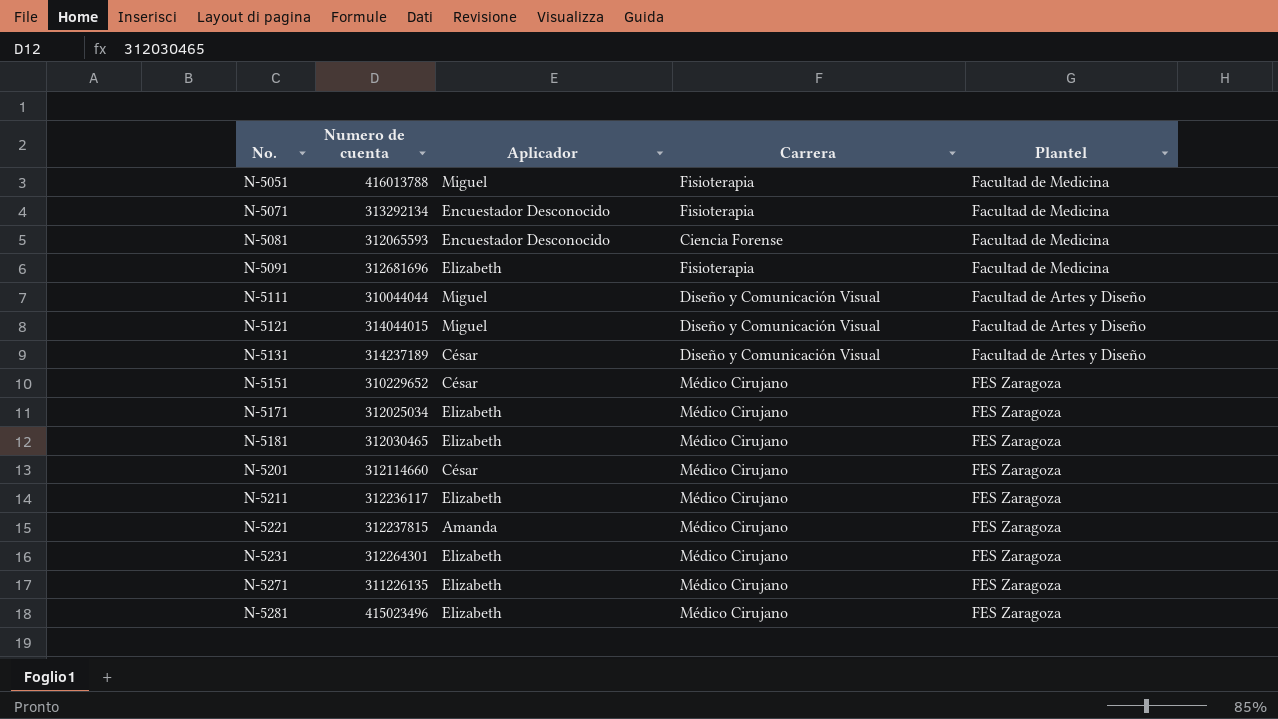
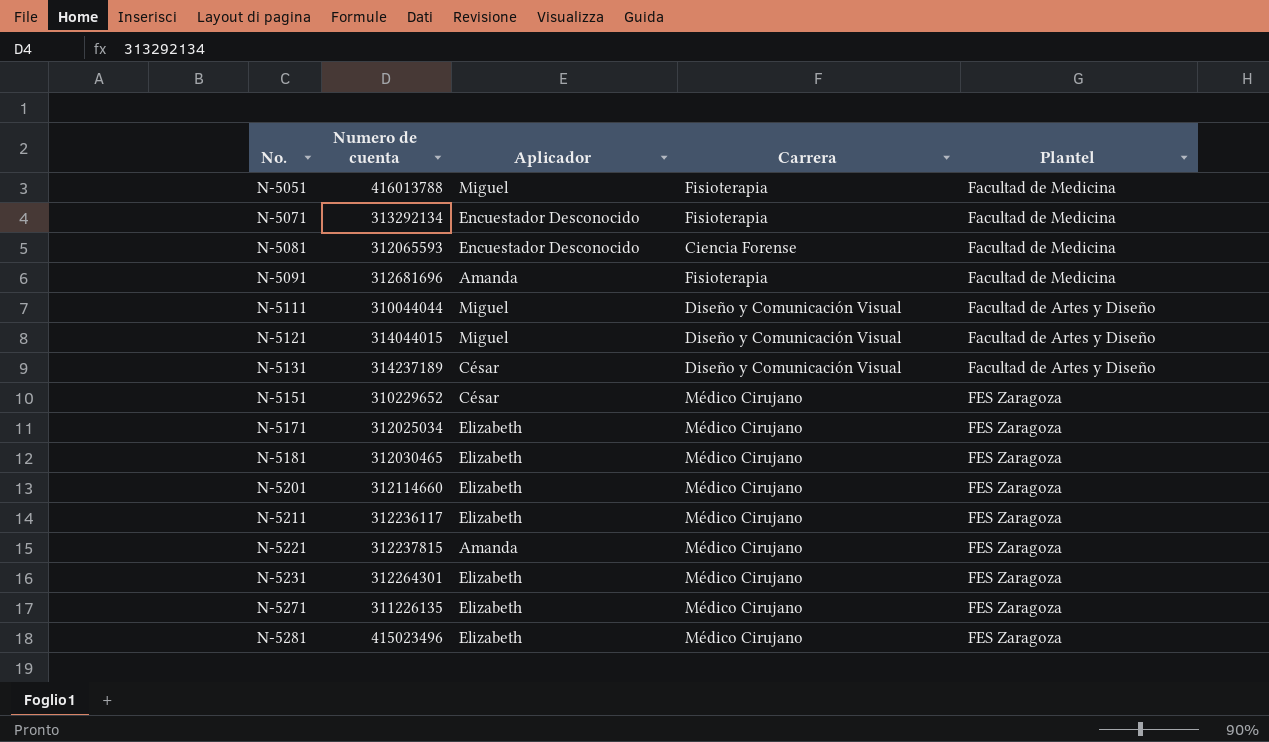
N-5091 | Aplicador: Elizabeth -> Amanda
N-5201 | Aplicador: César -> Elizabeth

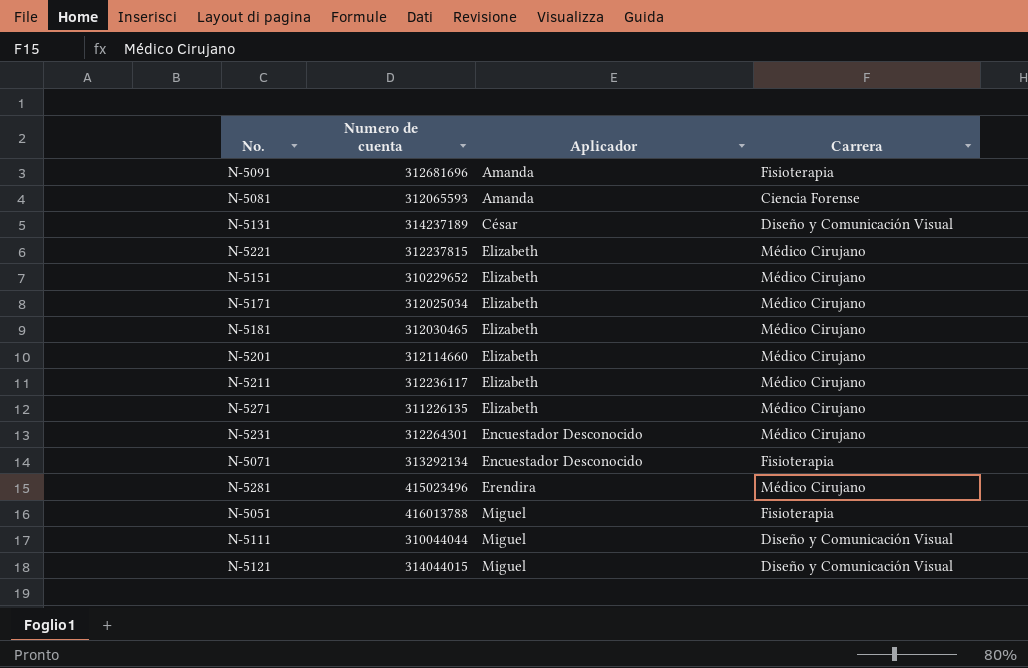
row order: No. ascending -> Aplicador ascending
column Plantel | position: 5 -> none
N-5081 | Aplicador: Encuestador Desconocido -> Amanda
N-5221 | Aplicador: Amanda -> Elizabeth
N-5151 | Aplicador: César -> Elizabeth
N-5231 | Aplicador: Elizabeth -> Encuestador Desconocido
N-5281 | Aplicador: Elizabeth -> Erendira

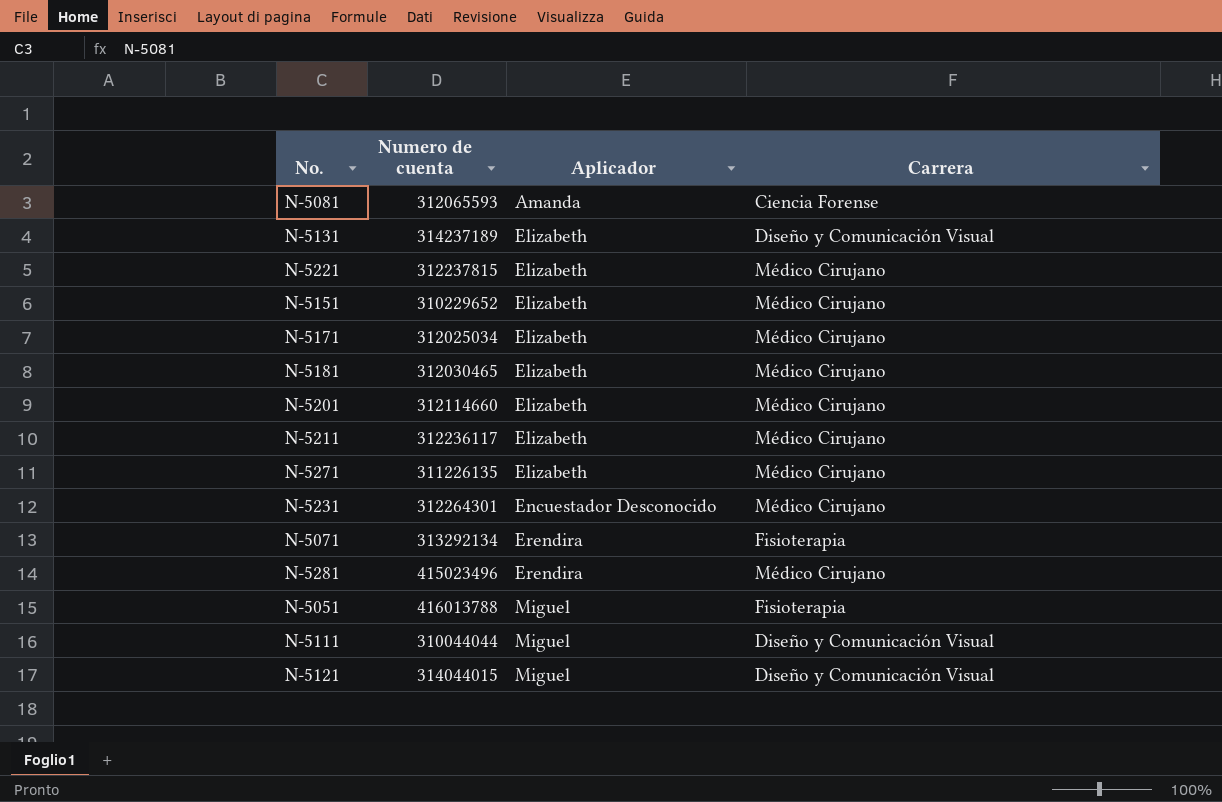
row N-5091: 312681696 | Amanda | Fisioterapia -> none
N-5131 | Aplicador: César -> Elizabeth
N-5071 | Aplicador: Encuestador Desconocido -> Erendira

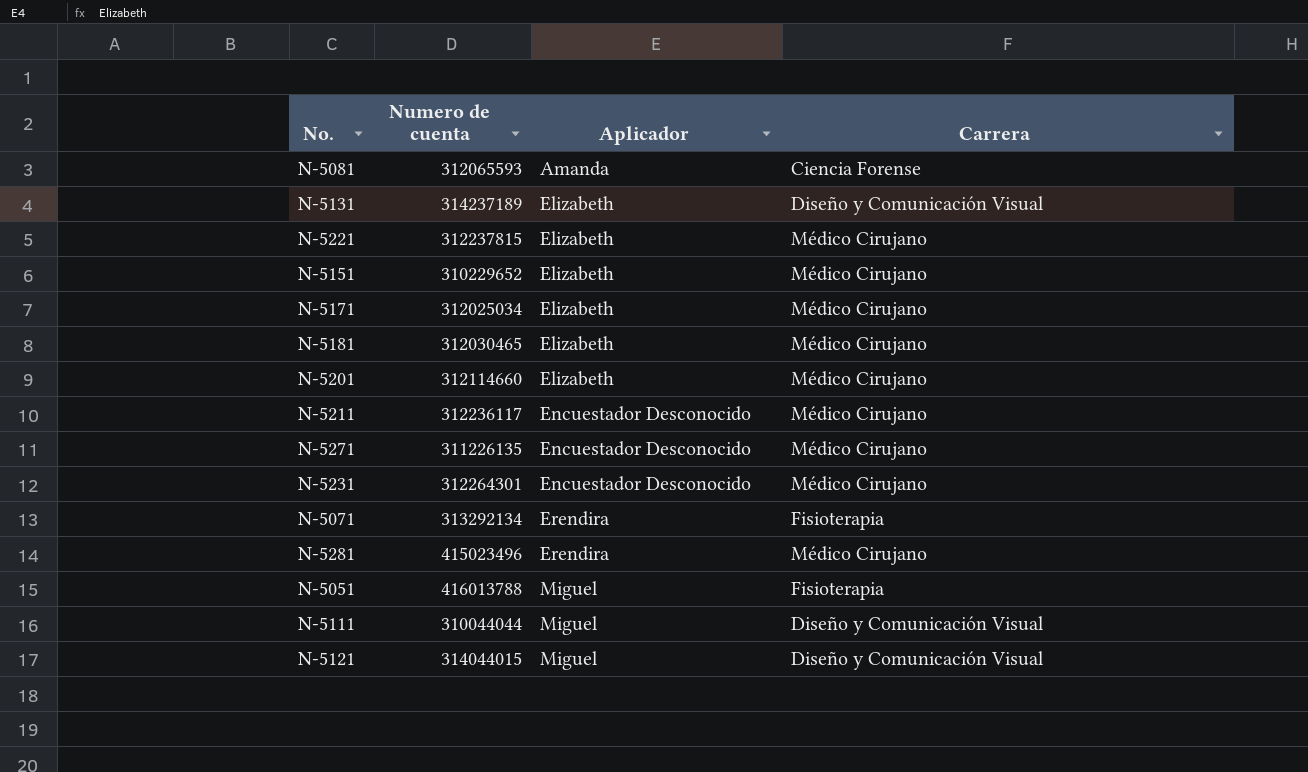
N-5211 | Aplicador: Elizabeth -> Encuestador Desconocido
N-5271 | Aplicador: Elizabeth -> Encuestador Desconocido

